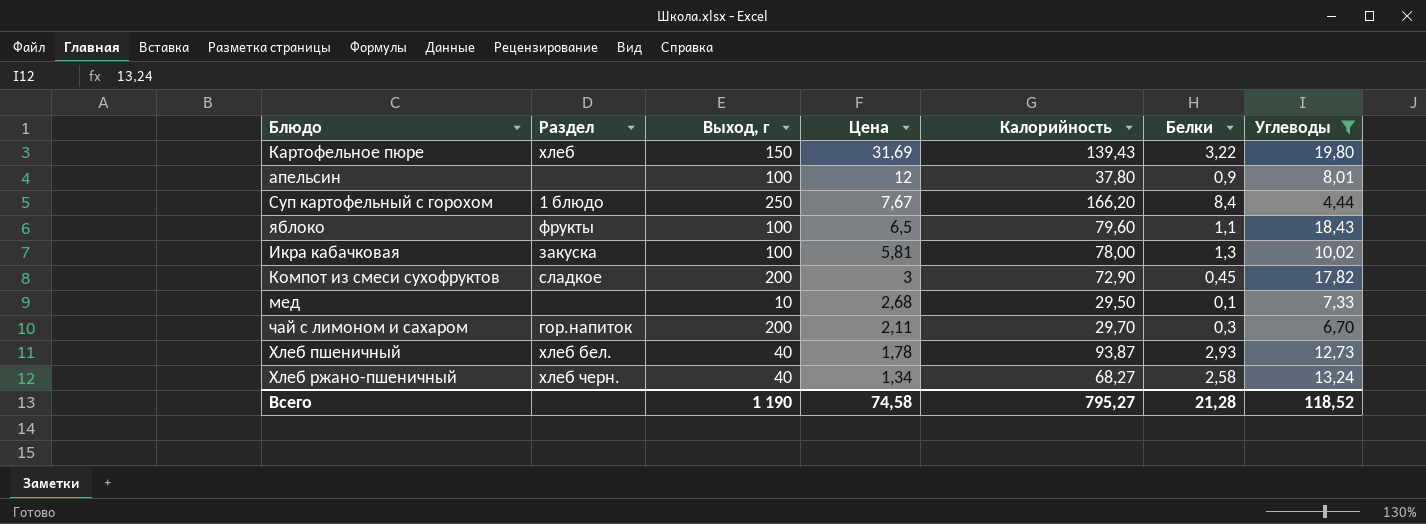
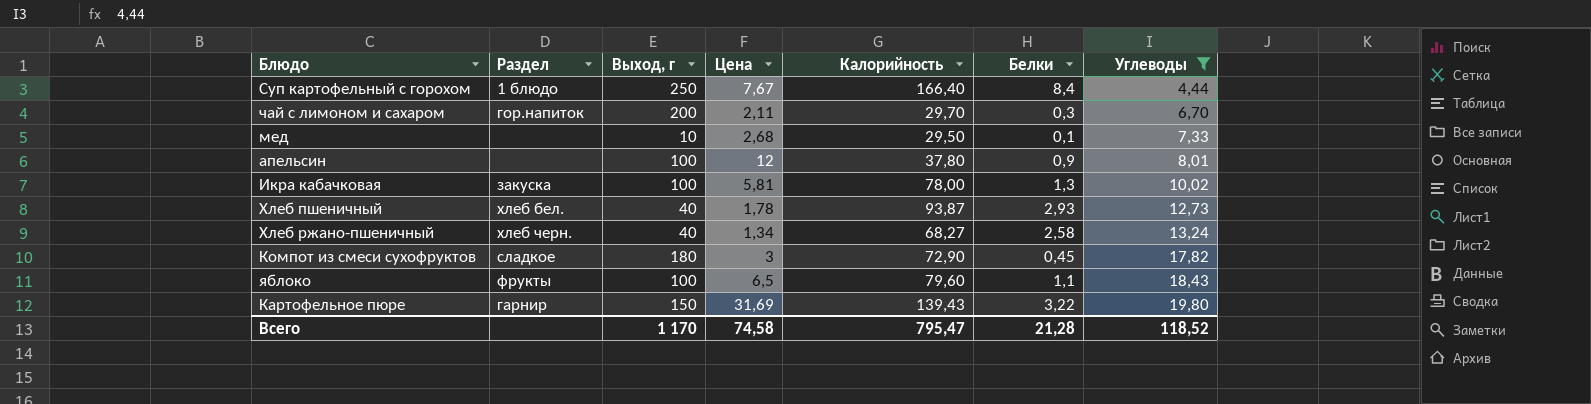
row order: Цена descending -> Углеводы ascending
Суп картофельный с горохом | Калорийность: 166,20 -> 166,40
Компот из смеси сухофруктов | Выход, г: 200 -> 180
Картофельное пюре | Раздел: хлеб -> гарнир
Всего | Выход, г: 1 190 -> 1 170
Всего | Калорийность: 795,27 -> 795,47

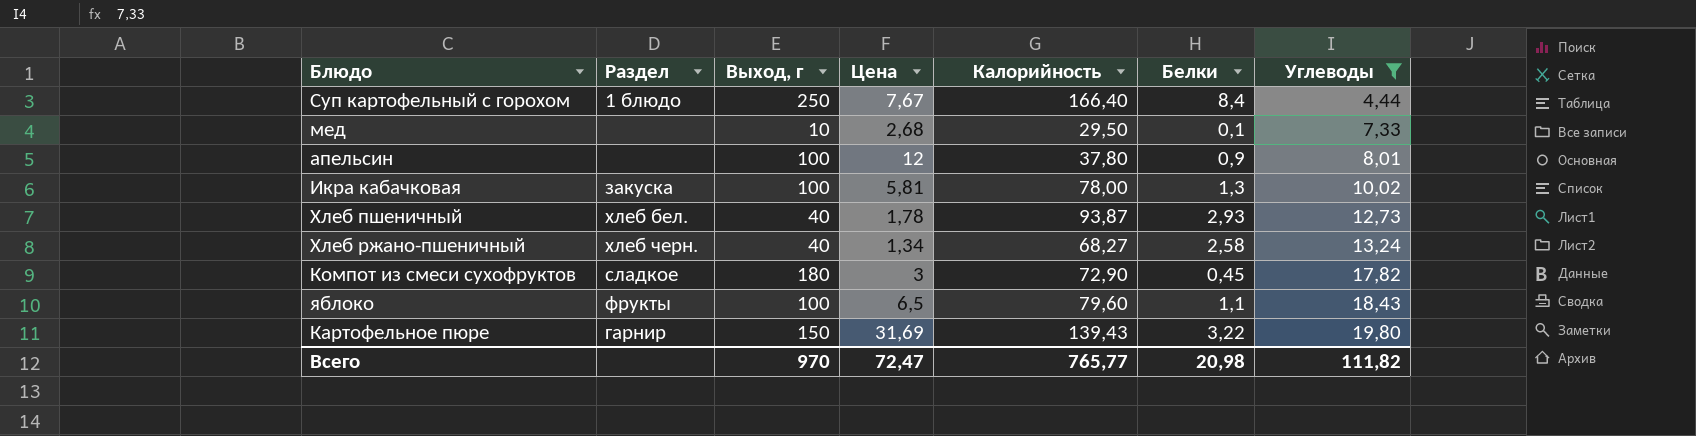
row чай с лимоном и сахаром: гор.напиток | 200 | 2,11 | 29,70 | 0,3 | 6,70 -> none
Всего | Выход, г: 1 170 -> 970
Всего | Цена: 74,58 -> 72,47
Всего | Калорийность: 795,47 -> 765,77
Всего | Белки: 21,28 -> 20,98
Всего | Углеводы: 118,52 -> 111,82

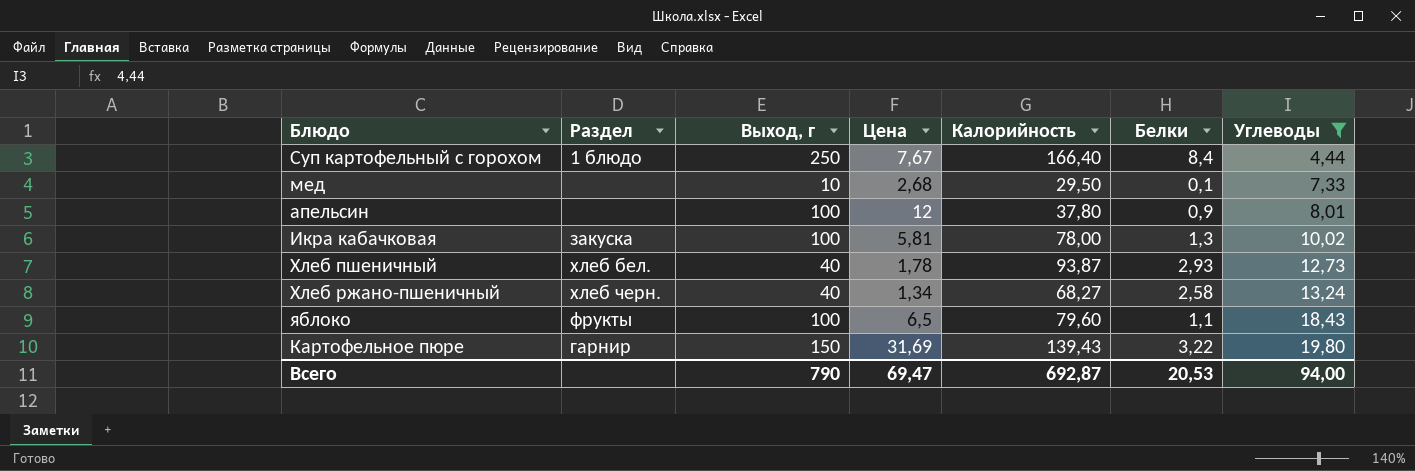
row Компот из смеси сухофруктов: сладкое | 180 | 3 | 72,90 | 0,45 | 17,82 -> none
Всего | Выход, г: 970 -> 790
Всего | Цена: 72,47 -> 69,47
Всего | Калорийность: 765,77 -> 692,87
Всего | Белки: 20,98 -> 20,53
Всего | Углеводы: 111,82 -> 94,00

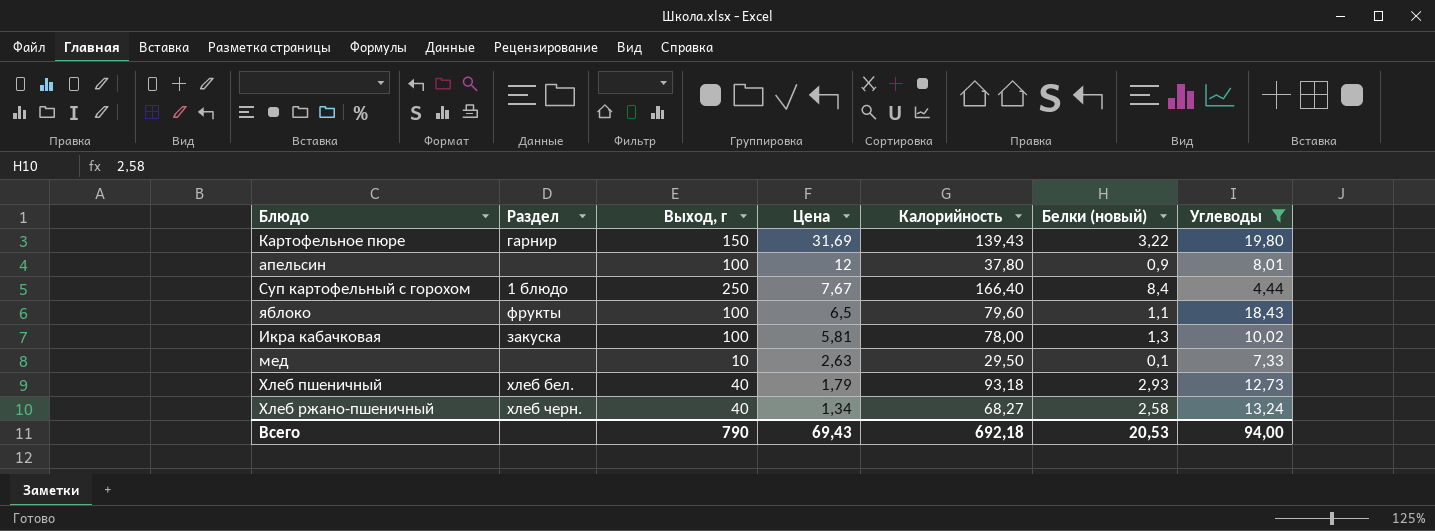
row order: Углеводы ascending -> Цена descending
column name: Белки -> Белки (новый)
мед | Цена: 2,68 -> 2,63
Хлеб пшеничный | Цена: 1,78 -> 1,79
Хлеб пшеничный | Калорийность: 93,87 -> 93,18
Всего | Цена: 69,47 -> 69,43
Всего | Калорийность: 692,87 -> 692,18

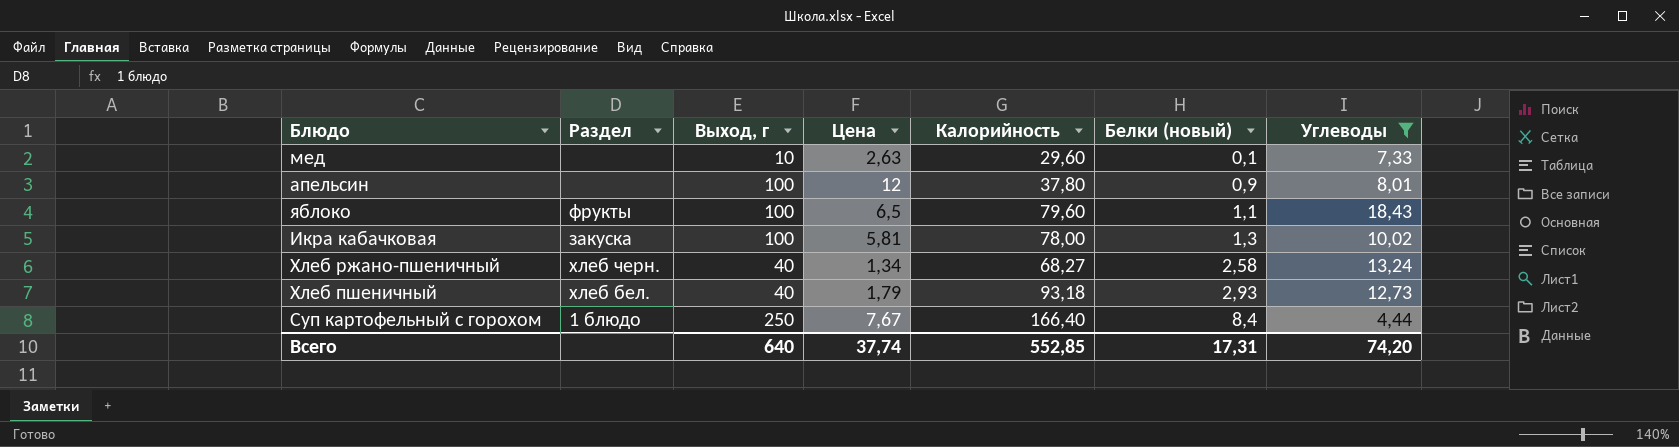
row order: Цена descending -> Белки (новый) ascending
row Картофельное пюре: гарнир | 150 | 31,69 | 139,43 | 3,22 | 19,80 -> none
мед | Калорийность: 29,50 -> 29,60
Всего | Выход, г: 790 -> 640
Всего | Цена: 69,43 -> 37,74
Всего | Калорийность: 692,18 -> 552,85
Всего | Белки (новый): 20,53 -> 17,31
Всего | Углеводы: 94,00 -> 74,20

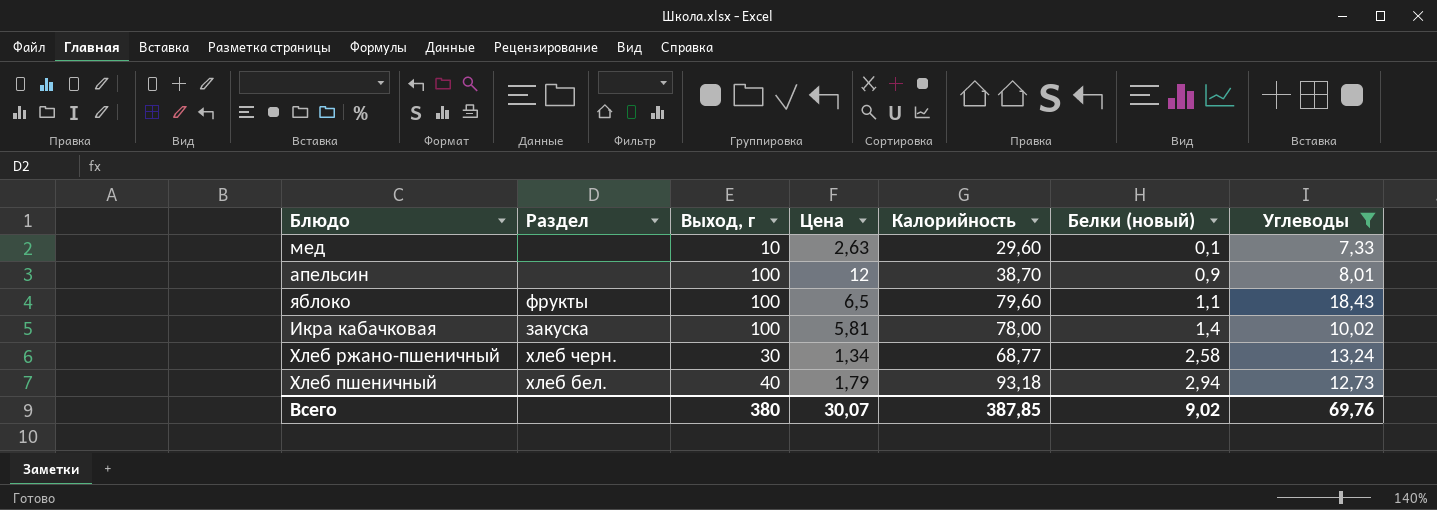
row Суп картофельный с горохом: 1 блюдо | 250 | 7,67 | 166,40 | 8,4 | 4,44 -> none
апельсин | Калорийность: 37,80 -> 38,70
Икра кабачковая | Белки (новый): 1,3 -> 1,4
Хлеб ржано-пшеничный | Выход, г: 40 -> 30
Хлеб ржано-пшеничный | Калорийность: 68,27 -> 68,77
Хлеб пшеничный | Белки (новый): 2,93 -> 2,94
Всего | Выход, г: 640 -> 380
Всего | Цена: 37,74 -> 30,07
Всего | Калорийность: 552,85 -> 387,85
Всего | Белки (новый): 17,31 -> 9,02
Всего | Углеводы: 74,20 -> 69,76

